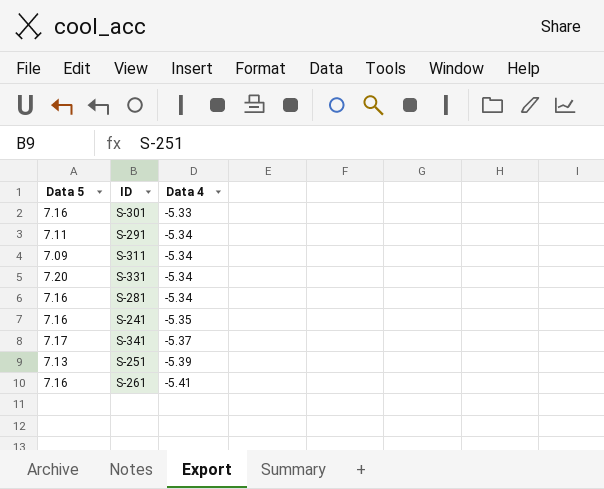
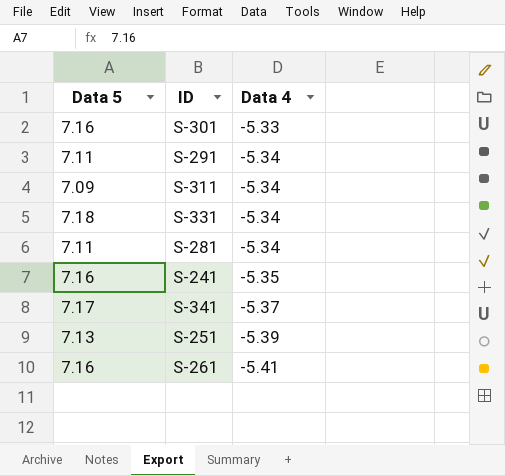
S-331 | Data 5: 7.20 -> 7.18
S-281 | Data 5: 7.16 -> 7.11

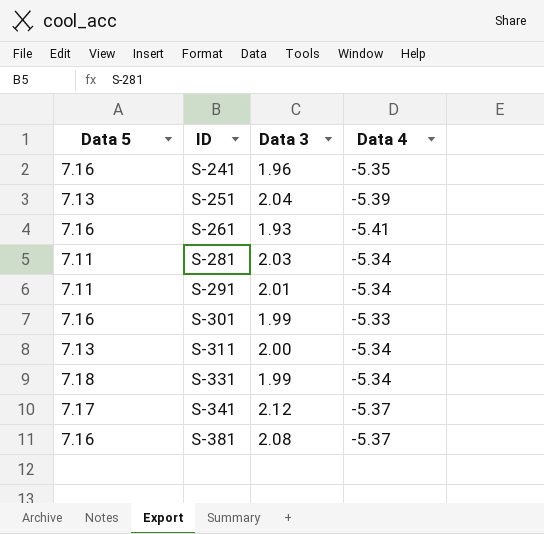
row order: Data 4 descending -> ID ascending
column Data 3 | position: none -> 3
S-311 | Data 5: 7.09 -> 7.13
row S-381: none -> 7.16 | 2.08 | -5.37

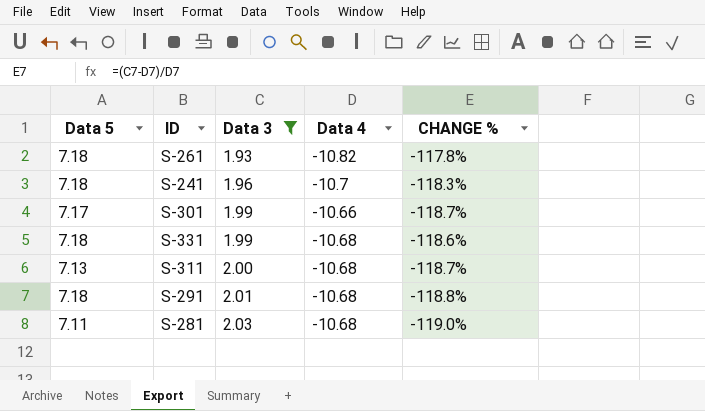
filter: none -> Data 3 <= 2.03
row order: ID ascending -> Data 3 ascending
column CHANGE % | formula: none -> ([Data 3] - [Data 4]) / [Data 4]
S-261 | Data 5: 7.16 -> 7.18
S-261 | Data 4: -5.41 -> -10.82
S-241 | Data 5: 7.16 -> 7.18
S-241 | Data 4: -5.35 -> -10.7
S-301 | Data 5: 7.16 -> 7.17
S-301 | Data 4: -5.33 -> -10.66
S-331 | Data 4: -5.34 -> -10.68
S-311 | Data 4: -5.34 -> -10.68
S-291 | Data 5: 7.11 -> 7.18
S-291 | Data 4: -5.34 -> -10.68
S-281 | Data 4: -5.34 -> -10.68

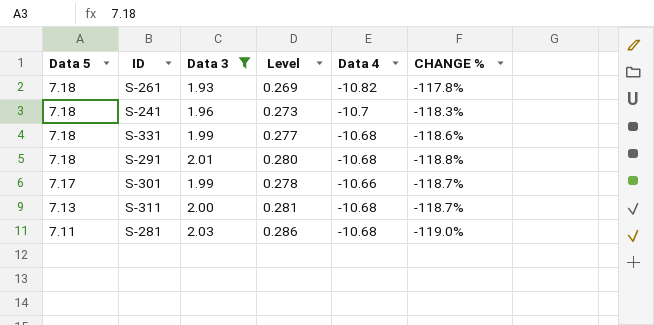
row order: Data 3 ascending -> Data 5 descending
column Level | formula: none -> [Data 3] / [Data 5]

